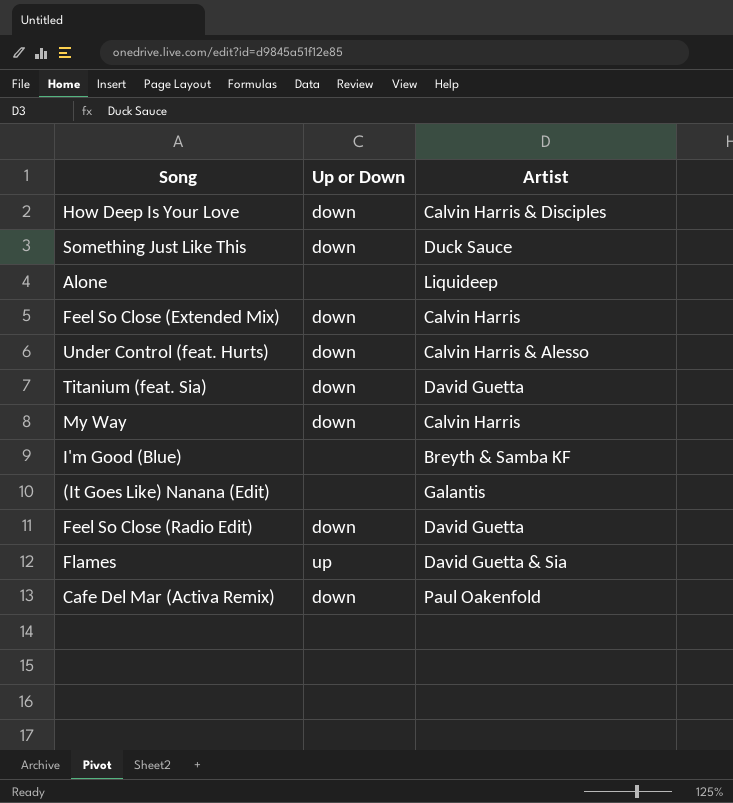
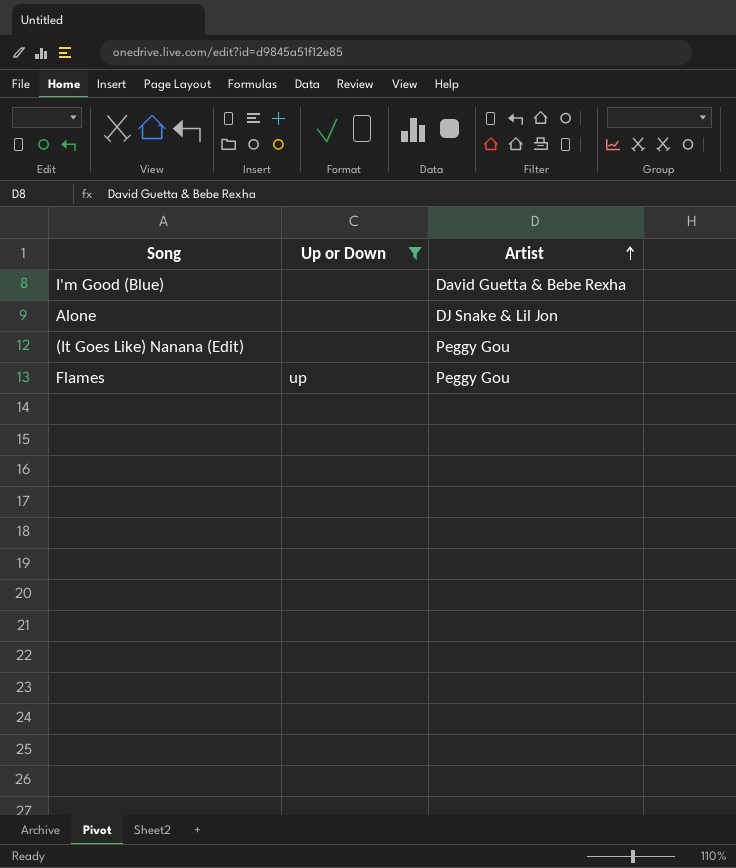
filter: none -> Up or Down != down
row order: none -> Artist ascending
I'm Good (Blue) | Artist: Breyth & Samba KF -> David Guetta & Bebe Rexha
Alone | Artist: Liquideep -> DJ Snake & Lil Jon
(It Goes Like) Nanana (Edit) | Artist: Galantis -> Peggy Gou
Flames | Artist: David Guetta & Sia -> Peggy Gou

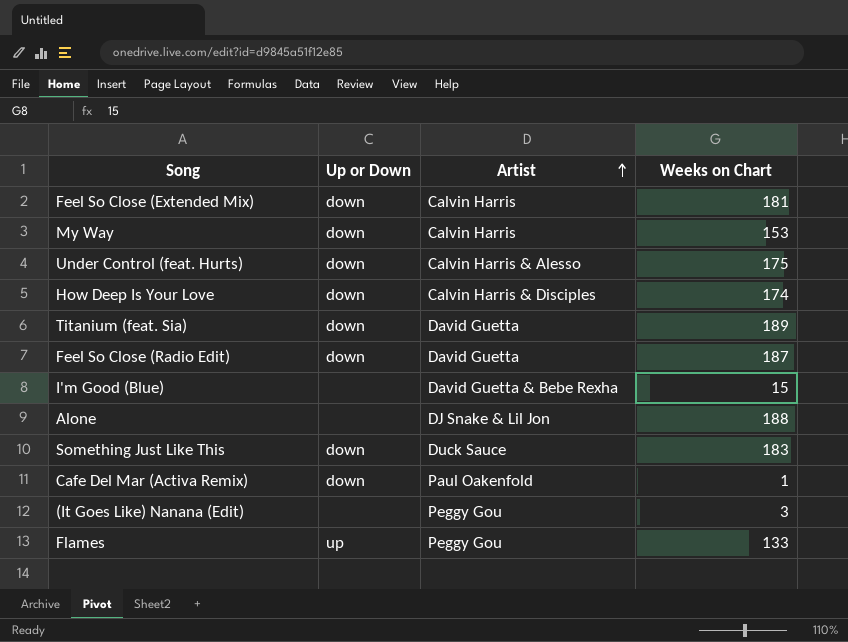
filter: Up or Down != down -> none
column Weeks on Chart | position: none -> 4

